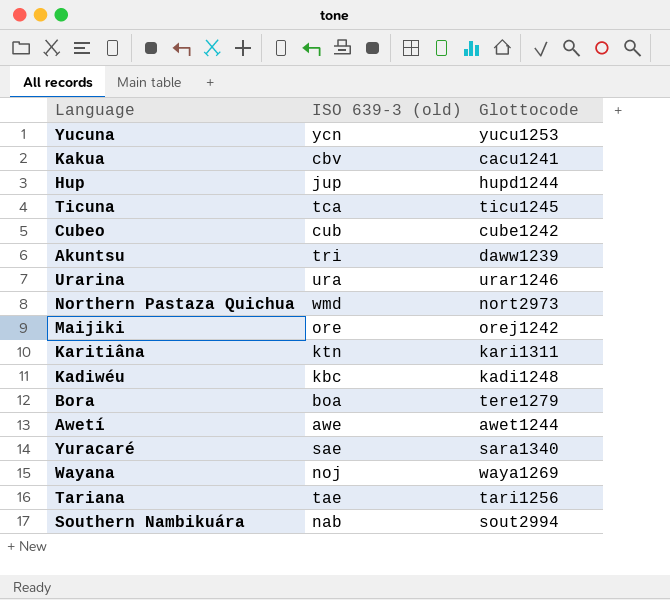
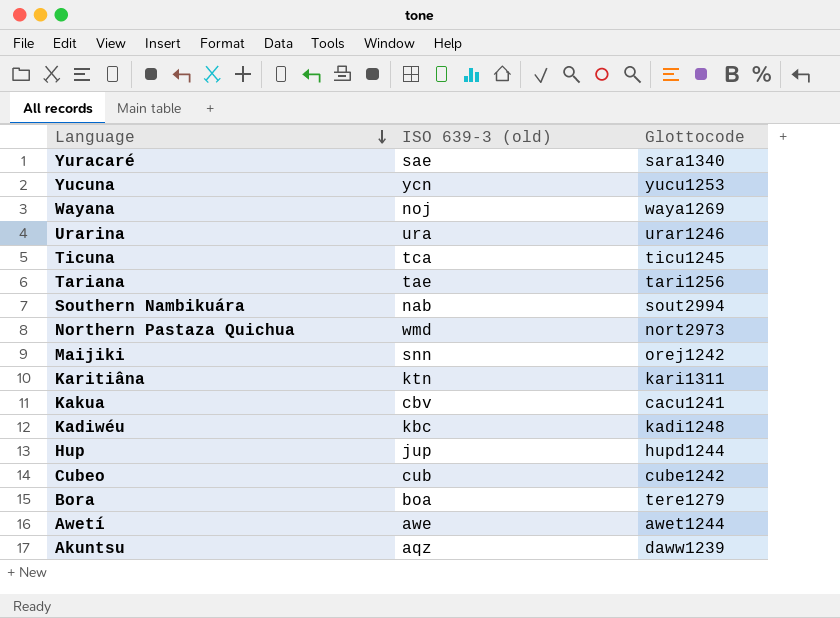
row order: none -> Language descending
Maijiki | ISO 639-3 (old): ore -> snn
Akuntsu | ISO 639-3 (old): tri -> aqz

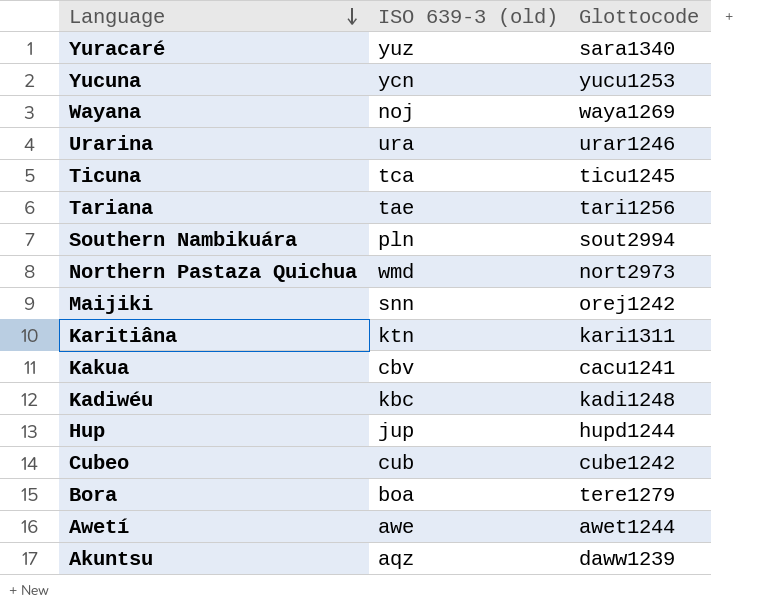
Yuracaré | ISO 639-3 (old): sae -> yuz
Southern Nambikuára | ISO 639-3 (old): nab -> pln

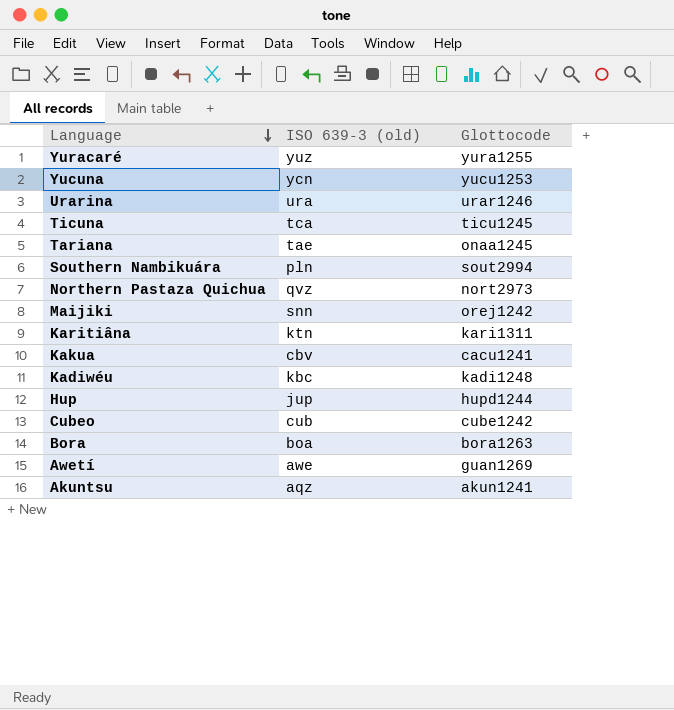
row Wayana: noj | waya1269 -> none
Yuracaré | Glottocode: sara1340 -> yura1255
Tariana | Glottocode: tari1256 -> onaa1245
Northern Pastaza Quichua | ISO 639-3 (old): wmd -> qvz
Bora | Glottocode: tere1279 -> bora1263
Awetí | Glottocode: awet1244 -> guan1269
Akuntsu | Glottocode: daww1239 -> akun1241

